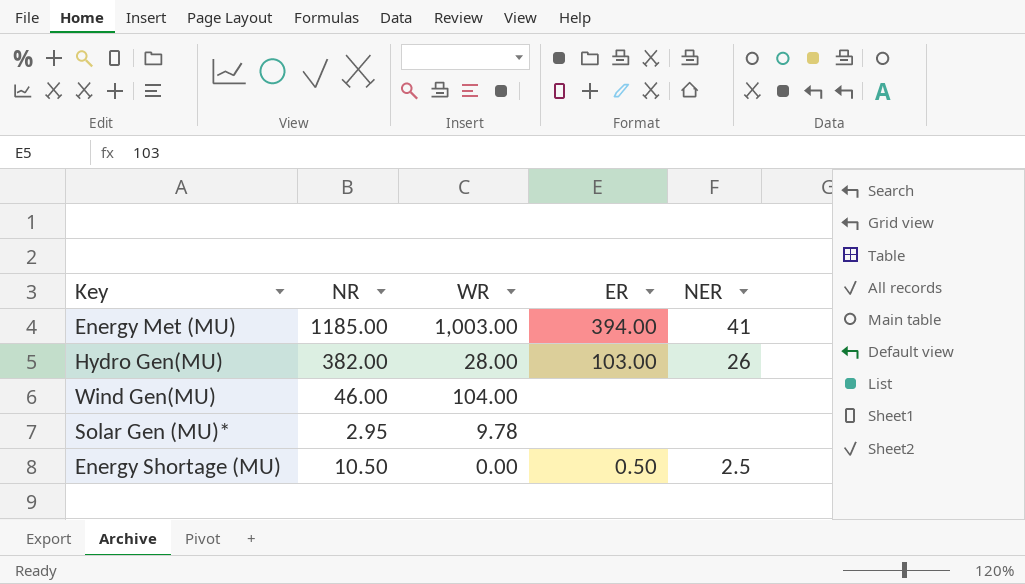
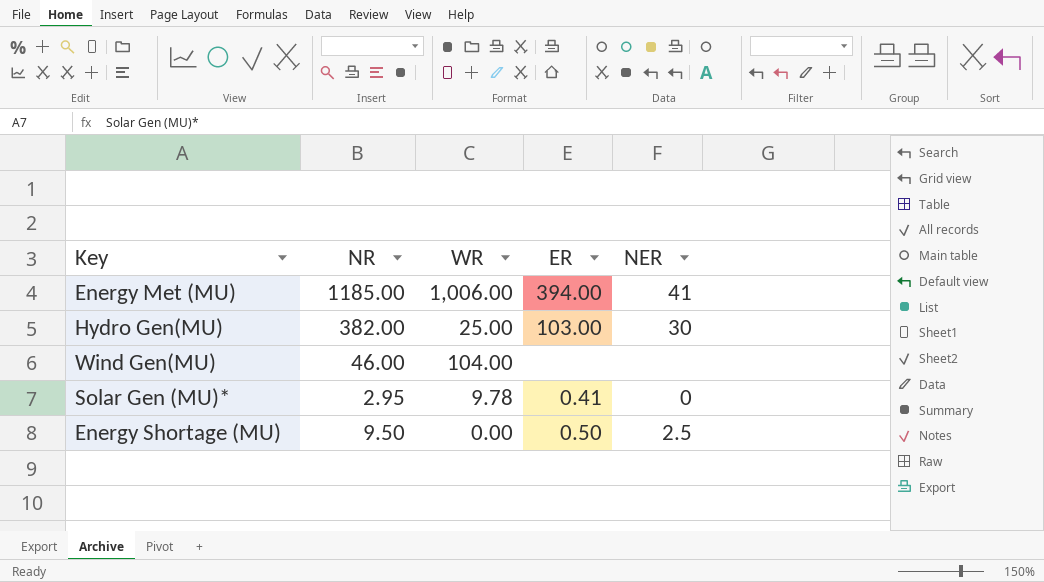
Energy Met (MU) | WR: 1,003.00 -> 1,006.00
Hydro Gen(MU) | WR: 28.00 -> 25.00
Hydro Gen(MU) | NER: 26 -> 30
Solar Gen (MU)* | ER: none -> 0.41
Solar Gen (MU)* | NER: none -> 0
Energy Shortage (MU) | NR: 10.50 -> 9.50

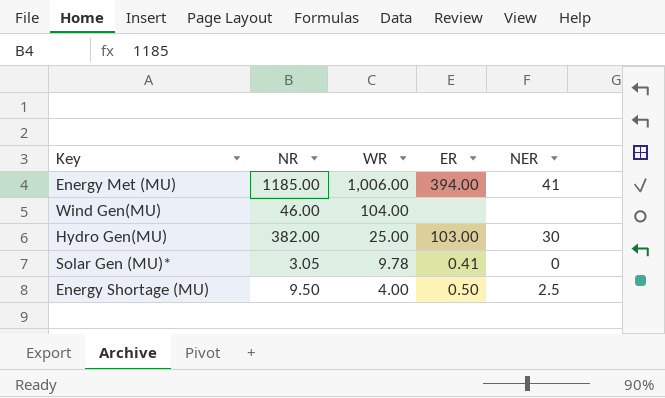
row order: none -> WR descending
Solar Gen (MU)* | NR: 2.95 -> 3.05
Energy Shortage (MU) | WR: 0.00 -> 4.00

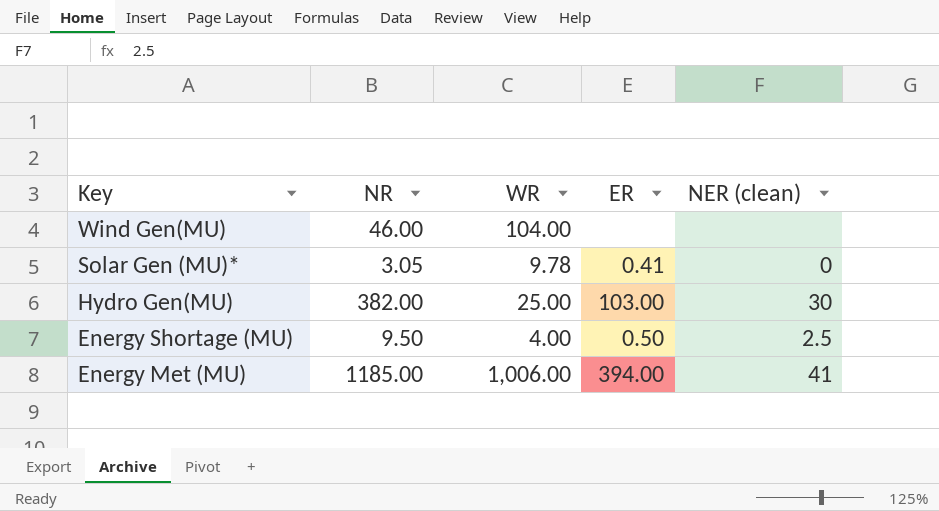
row order: WR descending -> Key descending
column name: NER -> NER (clean)

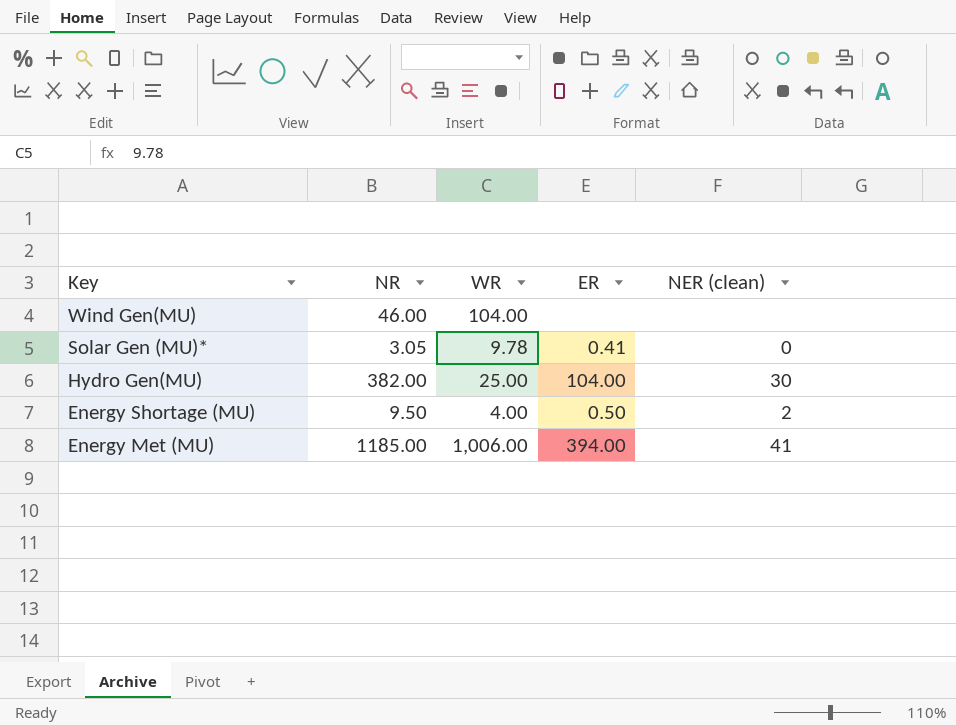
Hydro Gen(MU) | ER: 103.00 -> 104.00
Energy Shortage (MU) | NER (clean): 2.5 -> 2

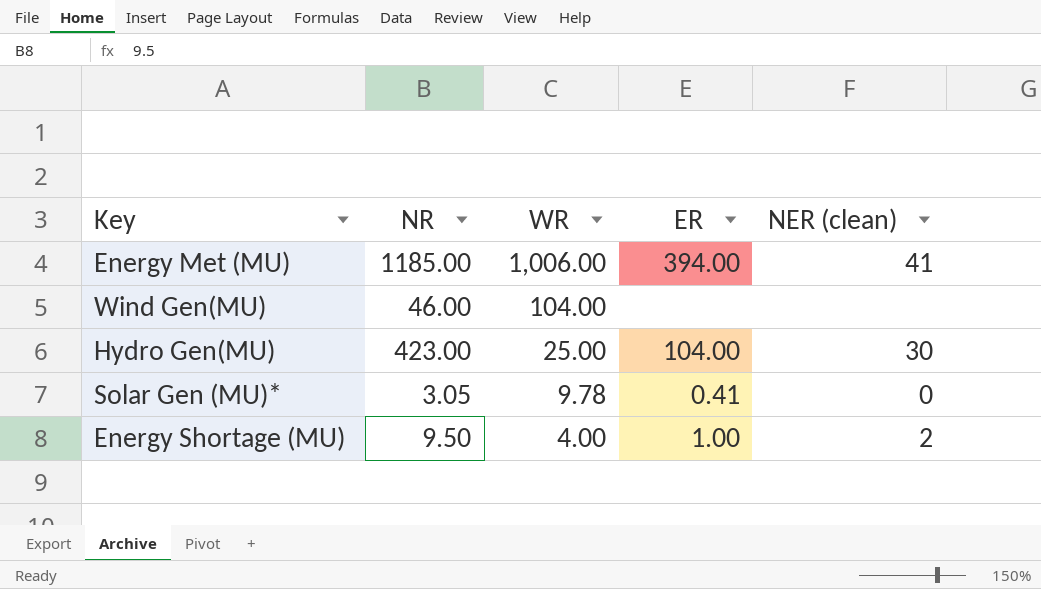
row order: Key descending -> WR descending
Hydro Gen(MU) | NR: 382.00 -> 423.00
Energy Shortage (MU) | ER: 0.50 -> 1.00

